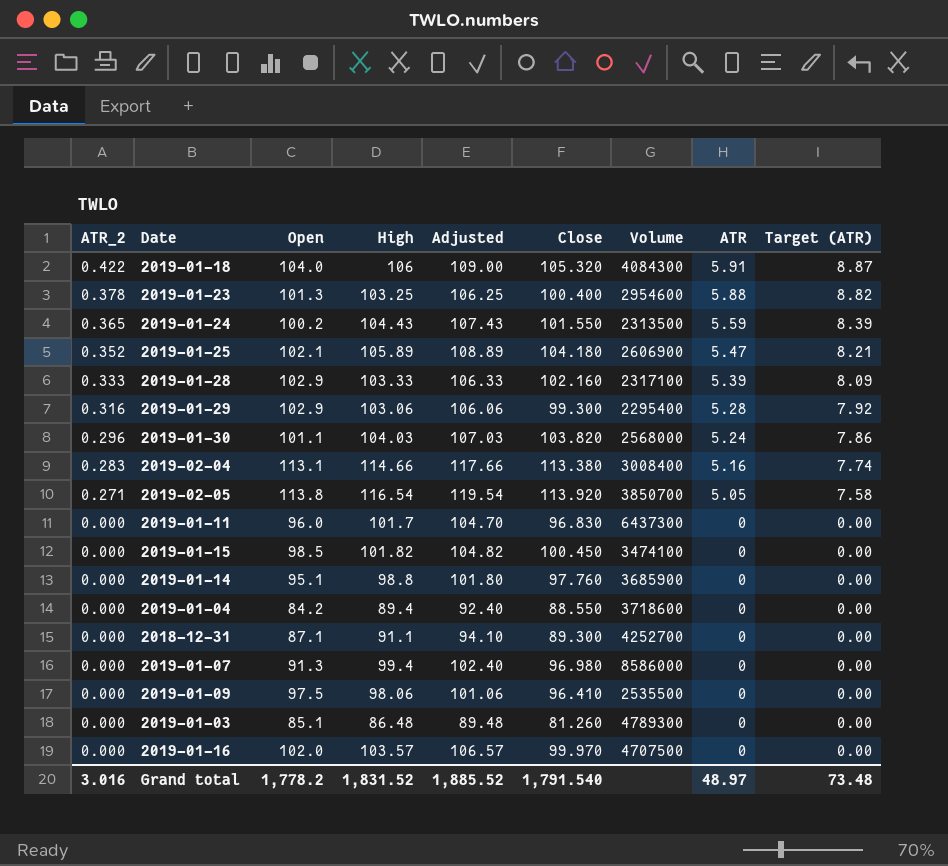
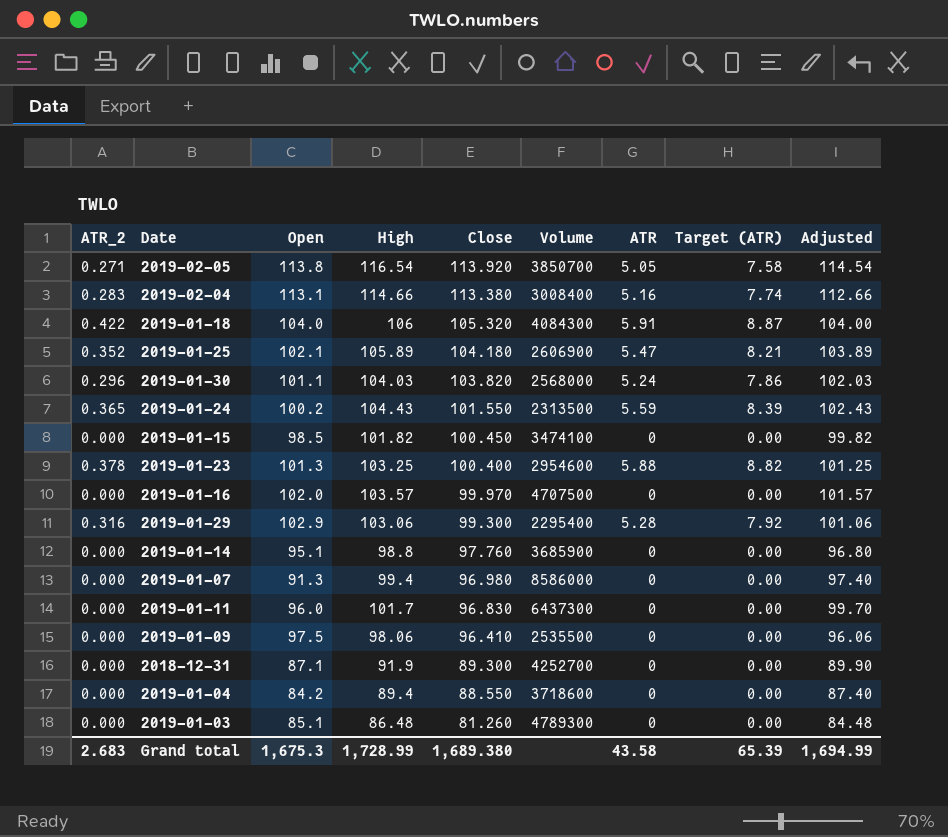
row order: ATR_2 descending -> Close descending
column Adjusted | formula: [High] + 3 -> [High] - 2
column Adjusted | position: 5 -> 9
row 2019-01-28: 0.333 | 102.9 | 103.33 | 106.33 | 102.160 | 2317100 | 5.39 | 8.09 -> none
2018-12-31 | High: 91.1 -> 91.9
Grand total | ATR_2: 3.016 -> 2.683
Grand total | Open: 1,778.2 -> 1,675.3
Grand total | High: 1,831.52 -> 1,728.99
Grand total | Close: 1,791.540 -> 1,689.380
Grand total | ATR: 48.97 -> 43.58
Grand total | Target (ATR): 73.48 -> 65.39
Grand total | Adjusted: 1,885.52 -> 1,694.99

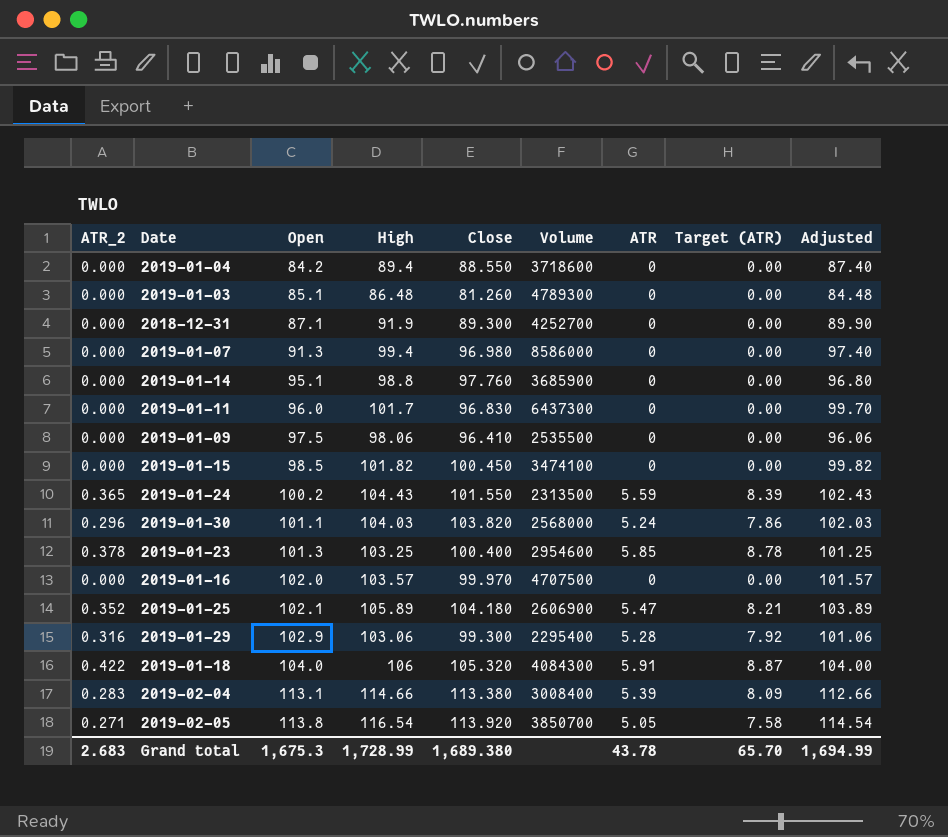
row order: Close descending -> Open ascending
2019-01-23 | ATR: 5.88 -> 5.85
2019-01-23 | Target (ATR): 8.82 -> 8.78
2019-02-04 | ATR: 5.16 -> 5.39
2019-02-04 | Target (ATR): 7.74 -> 8.09
Grand total | ATR: 43.58 -> 43.78
Grand total | Target (ATR): 65.39 -> 65.70

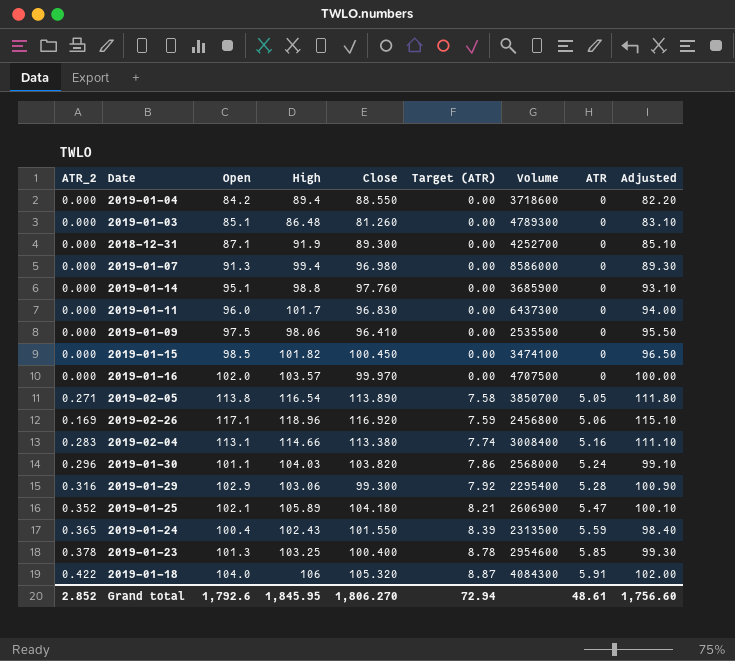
row order: Open ascending -> Target (ATR) ascending
column Target (ATR) | position: 8 -> 6
column Adjusted | formula: [High] - 2 -> [Open] - 2
2019-02-05 | Close: 113.920 -> 113.890
row 2019-02-26: none -> 0.169 | 117.1 | 118.96 | 116.920 | 7.59 | 2456800 | 5.06 | 115.10
2019-02-04 | Target (ATR): 8.09 -> 7.74
2019-02-04 | ATR: 5.39 -> 5.16
2019-01-24 | Open: 100.2 -> 100.4
2019-01-24 | High: 104.43 -> 102.43
Grand total | ATR_2: 2.683 -> 2.852
Grand total | Open: 1,675.3 -> 1,792.6
Grand total | High: 1,728.99 -> 1,845.95
Grand total | Close: 1,689.380 -> 1,806.270
Grand total | Target (ATR): 65.70 -> 72.94
Grand total | ATR: 43.78 -> 48.61
Grand total | Adjusted: 1,694.99 -> 1,756.60

